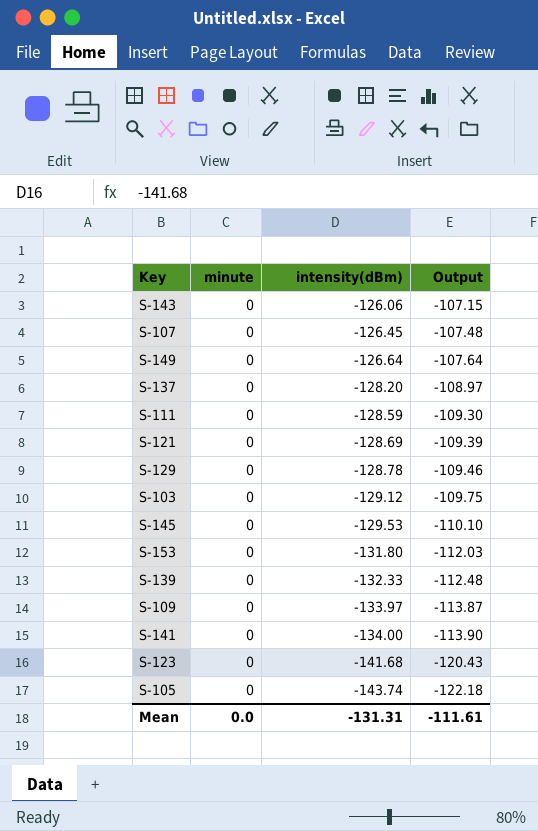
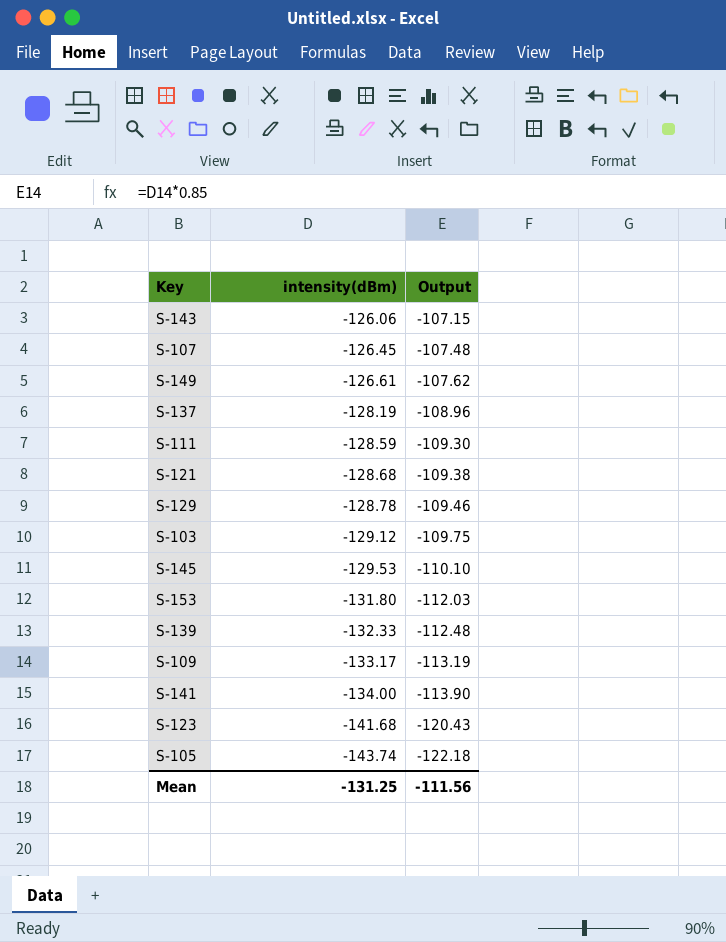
column minute | position: 2 -> none
S-149 | intensity(dBm): -126.64 -> -126.61
S-149 | Output: -107.64 -> -107.62
S-137 | intensity(dBm): -128.20 -> -128.19
S-137 | Output: -108.97 -> -108.96
S-121 | intensity(dBm): -128.69 -> -128.68
S-121 | Output: -109.39 -> -109.38
S-109 | intensity(dBm): -133.97 -> -133.17
S-109 | Output: -113.87 -> -113.19
Mean | intensity(dBm): -131.31 -> -131.25
Mean | Output: -111.61 -> -111.56

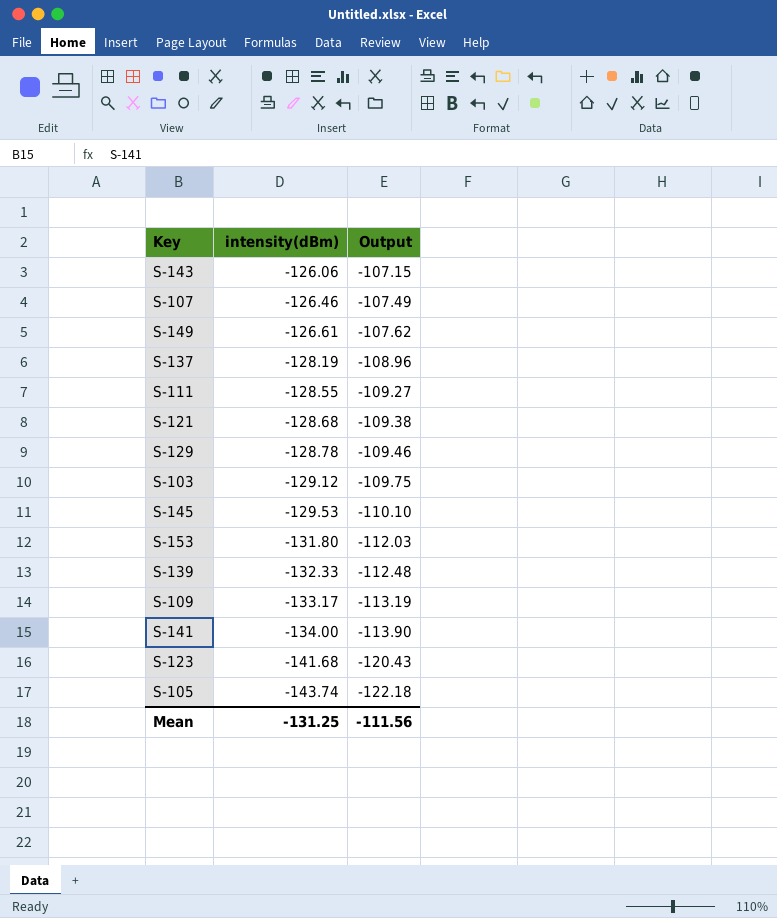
S-107 | intensity(dBm): -126.45 -> -126.46
S-107 | Output: -107.48 -> -107.49
S-111 | intensity(dBm): -128.59 -> -128.55
S-111 | Output: -109.30 -> -109.27

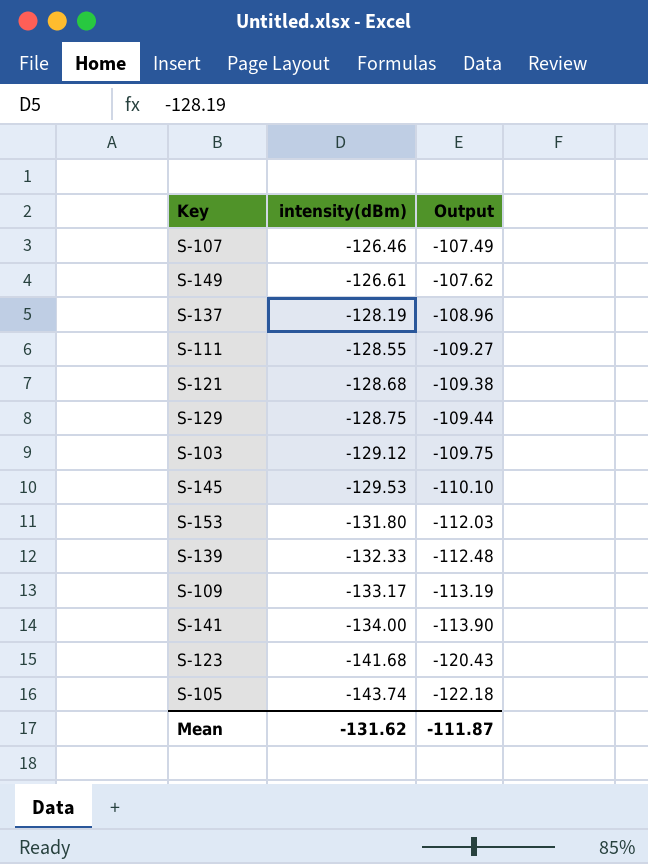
row S-143: -126.06 | -107.15 -> none
S-129 | intensity(dBm): -128.78 -> -128.75
S-129 | Output: -109.46 -> -109.44
Mean | intensity(dBm): -131.25 -> -131.62
Mean | Output: -111.56 -> -111.87

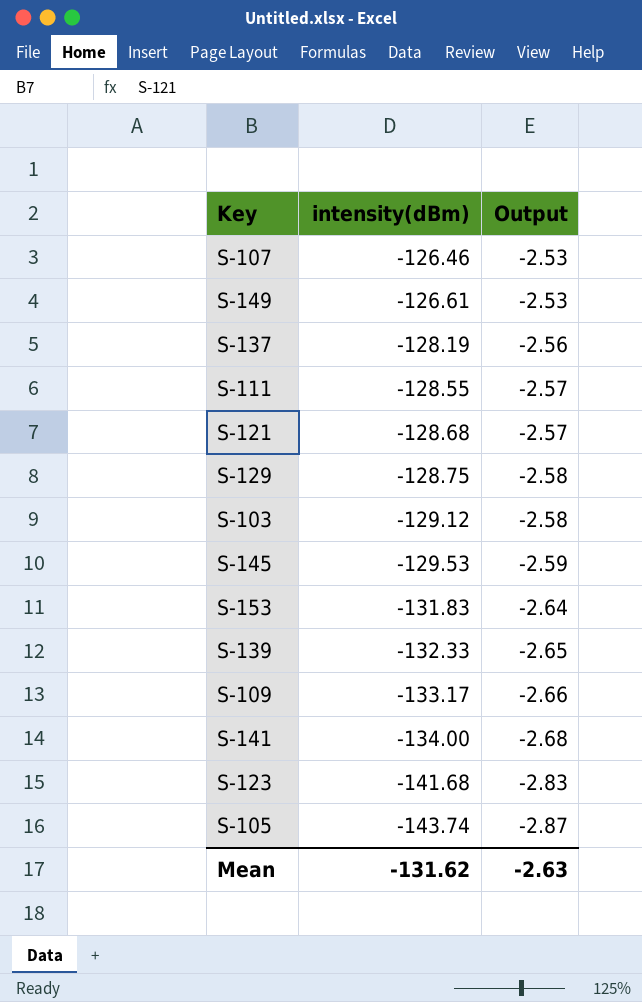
column Output | formula: [intensity(dBm)] * 0.85 -> [intensity(dBm)] * 0.02
S-153 | intensity(dBm): -131.80 -> -131.83
Mean | Output: -111.87 -> -2.63

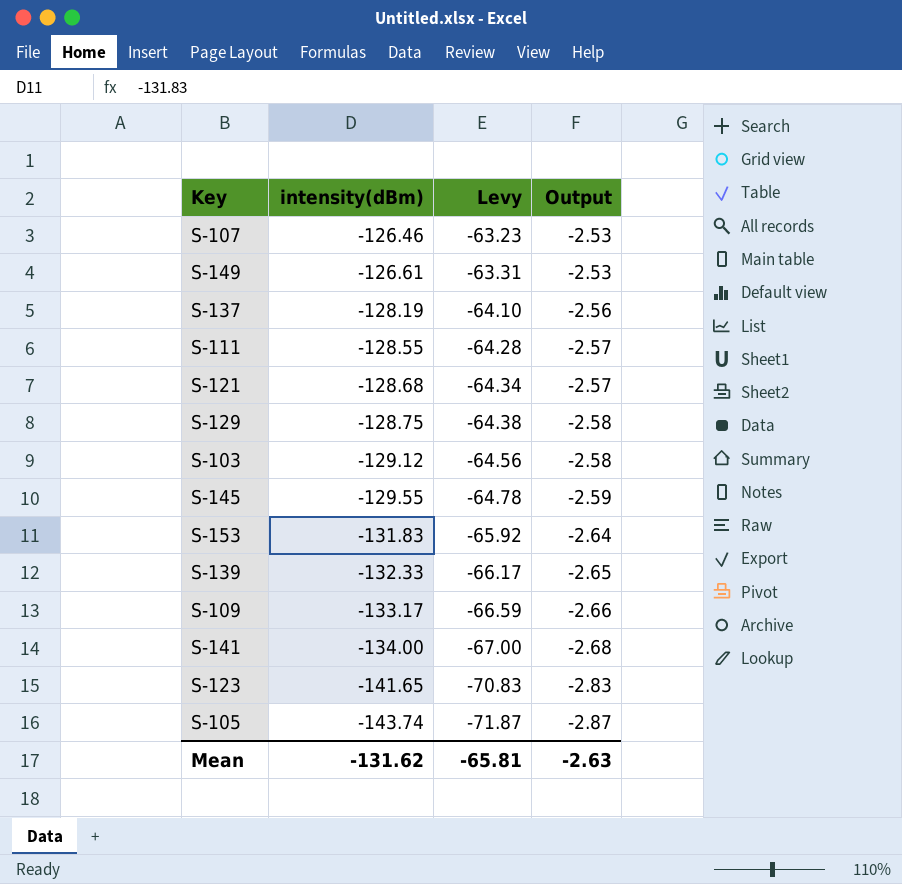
column Levy | formula: none -> [intensity(dBm)] * 0.5
S-145 | intensity(dBm): -129.53 -> -129.55
S-123 | intensity(dBm): -141.68 -> -141.65

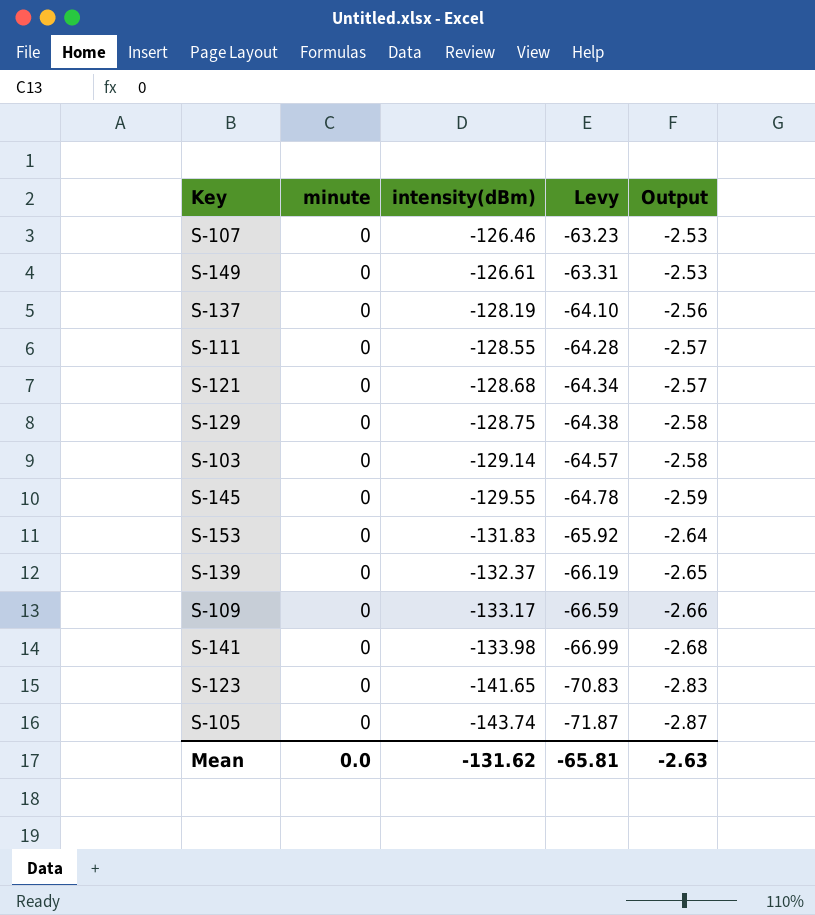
column minute | position: none -> 2
S-103 | intensity(dBm): -129.12 -> -129.14
S-103 | Levy: -64.56 -> -64.57
S-139 | intensity(dBm): -132.33 -> -132.37
S-139 | Levy: -66.17 -> -66.19
S-141 | intensity(dBm): -134.00 -> -133.98
S-141 | Levy: -67.00 -> -66.99

